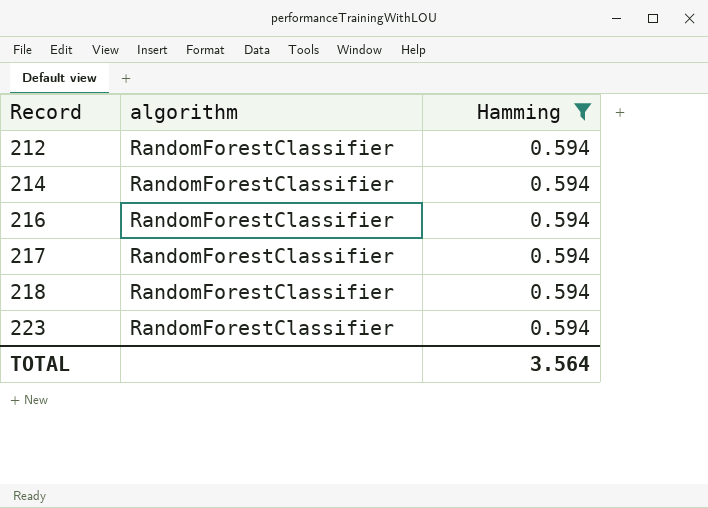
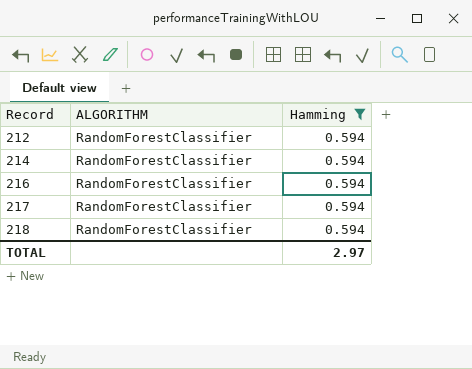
column name: algorithm -> ALGORITHM
row 223: RandomForestClassifier | 0.594 -> none
TOTAL | Hamming: 3.564 -> 2.97

